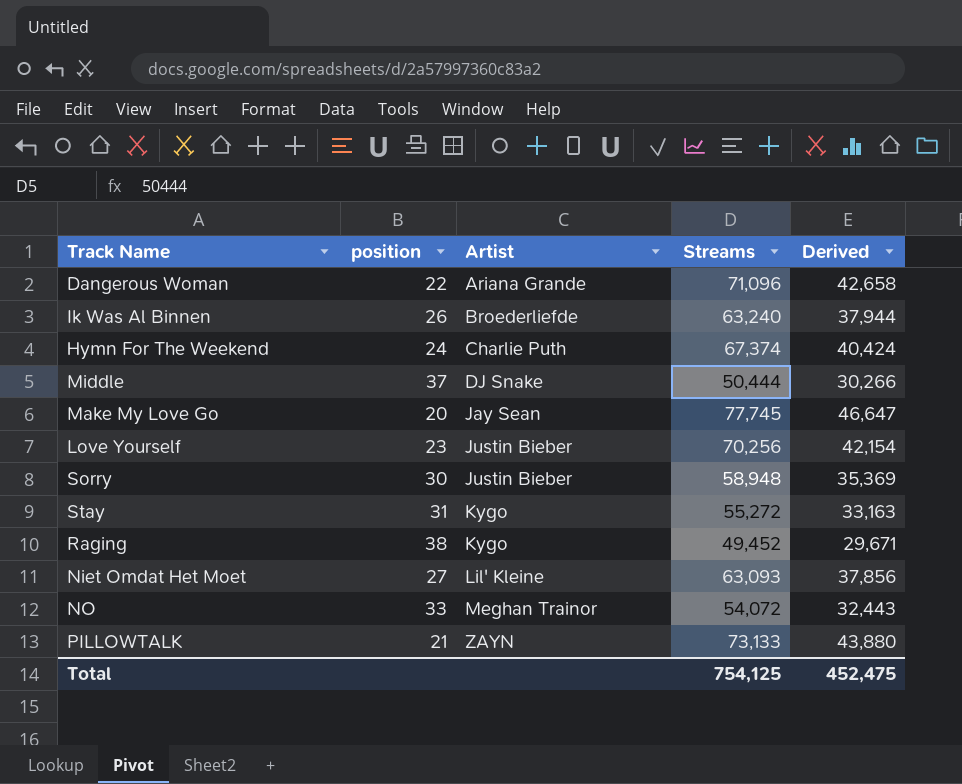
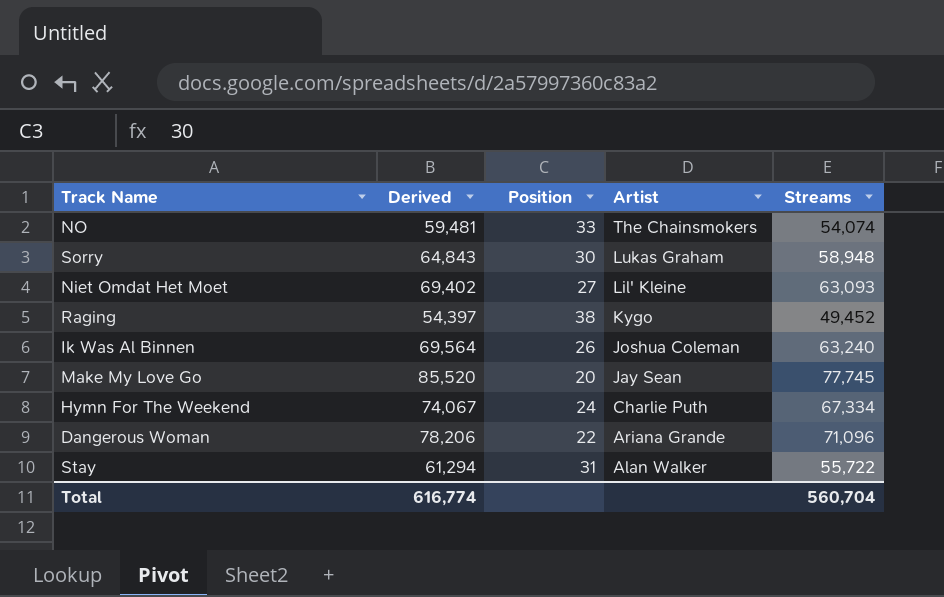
row order: Artist ascending -> Artist descending
column Derived | formula: [Streams] * 0.6 -> [Streams] * 1.1
column Derived | position: 5 -> 2
column name: position -> Position
row Middle: 37 | DJ Snake | 50,444 | 30,266 -> none
row Love Yourself: 23 | Justin Bieber | 70,256 | 42,154 -> none
row PILLOWTALK: 21 | ZAYN | 73,133 | 43,880 -> none
NO | Artist: Meghan Trainor -> The Chainsmokers
NO | Streams: 54,072 -> 54,074
Sorry | Artist: Justin Bieber -> Lukas Graham
Ik Was Al Binnen | Artist: Broederliefde -> Joshua Coleman
Hymn For The Weekend | Streams: 67,374 -> 67,334
Stay | Artist: Kygo -> Alan Walker
Stay | Streams: 55,272 -> 55,722
Total | Derived: 452,475 -> 616,774
Total | Streams: 754,125 -> 560,704

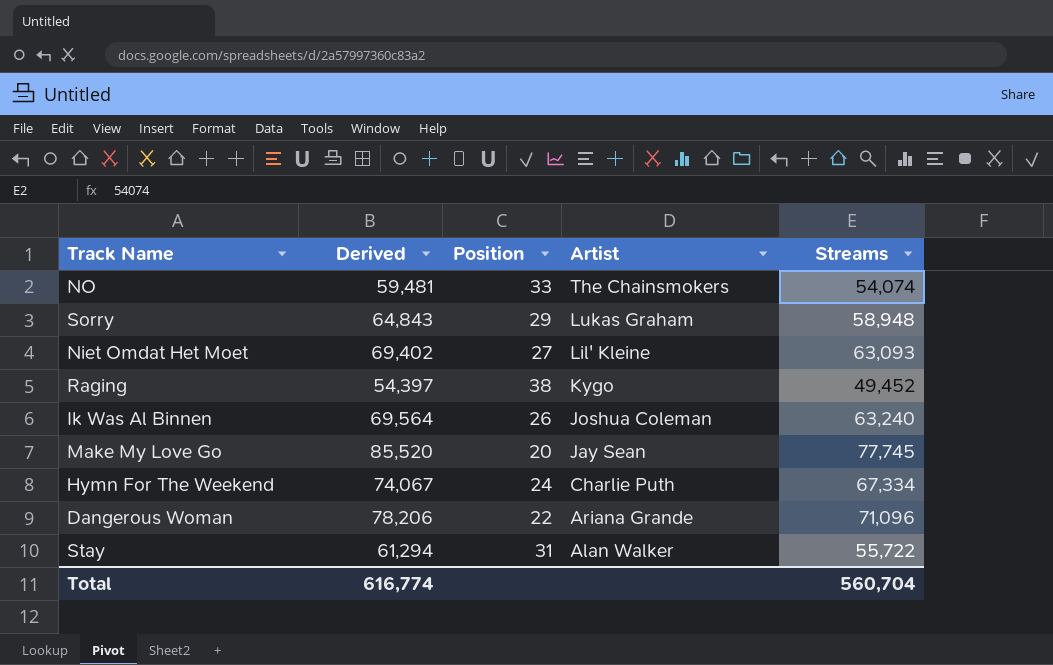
Sorry | Position: 30 -> 29

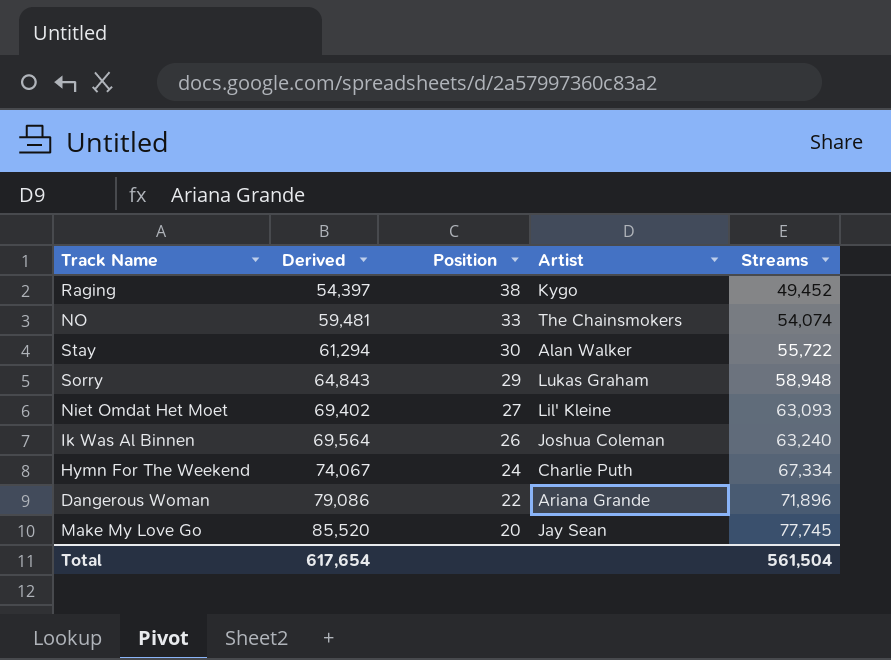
row order: Artist descending -> Derived ascending
Stay | Position: 31 -> 30
Dangerous Woman | Derived: 78,206 -> 79,086
Dangerous Woman | Streams: 71,096 -> 71,896
Total | Derived: 616,774 -> 617,654
Total | Streams: 560,704 -> 561,504

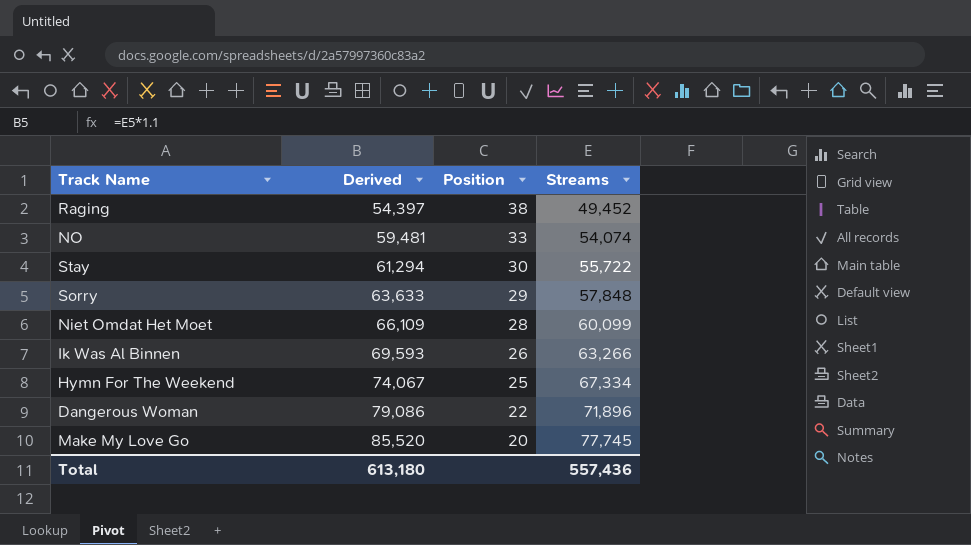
column Artist | position: 4 -> none
Sorry | Derived: 64,843 -> 63,633
Sorry | Streams: 58,948 -> 57,848
Niet Omdat Het Moet | Derived: 69,402 -> 66,109
Niet Omdat Het Moet | Position: 27 -> 28
Niet Omdat Het Moet | Streams: 63,093 -> 60,099
Ik Was Al Binnen | Derived: 69,564 -> 69,593
Ik Was Al Binnen | Streams: 63,240 -> 63,266
Hymn For The Weekend | Position: 24 -> 25
Total | Derived: 617,654 -> 613,180
Total | Streams: 561,504 -> 557,436

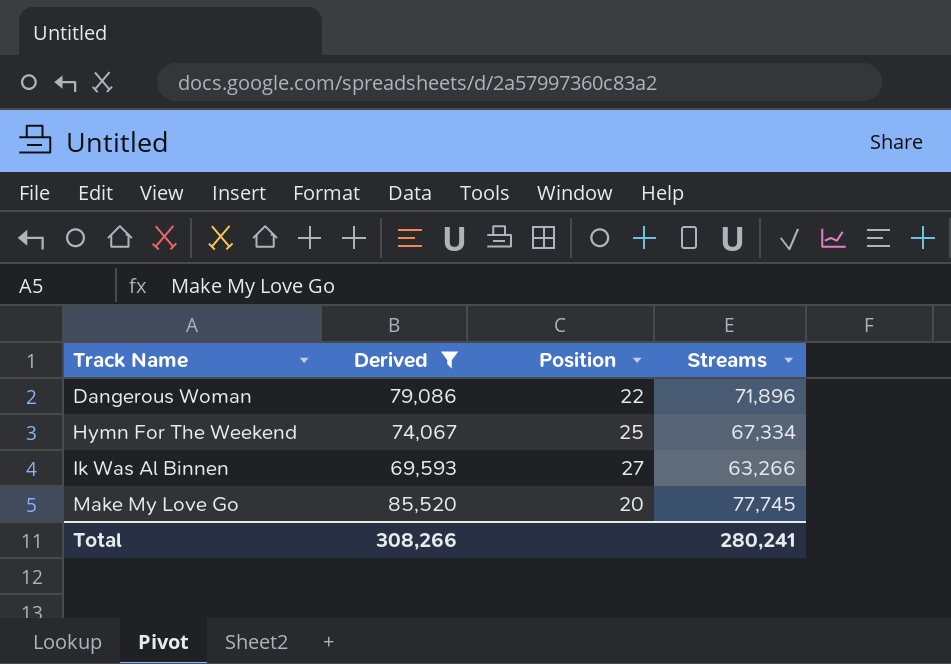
filter: none -> Derived >= 69,593
row order: Derived ascending -> Track Name ascending
Ik Was Al Binnen | Position: 26 -> 27
Total | Derived: 613,180 -> 308,266
Total | Streams: 557,436 -> 280,241

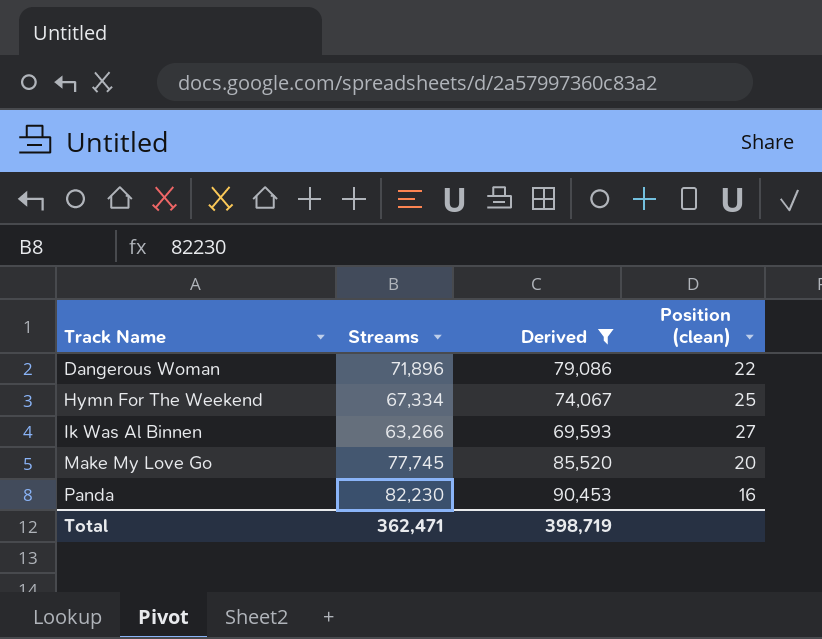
column Streams | position: 4 -> 2
column name: Position -> Position (clean)
row Panda: none -> 82,230 | 90,453 | 16
Total | Streams: 280,241 -> 362,471
Total | Derived: 308,266 -> 398,719

